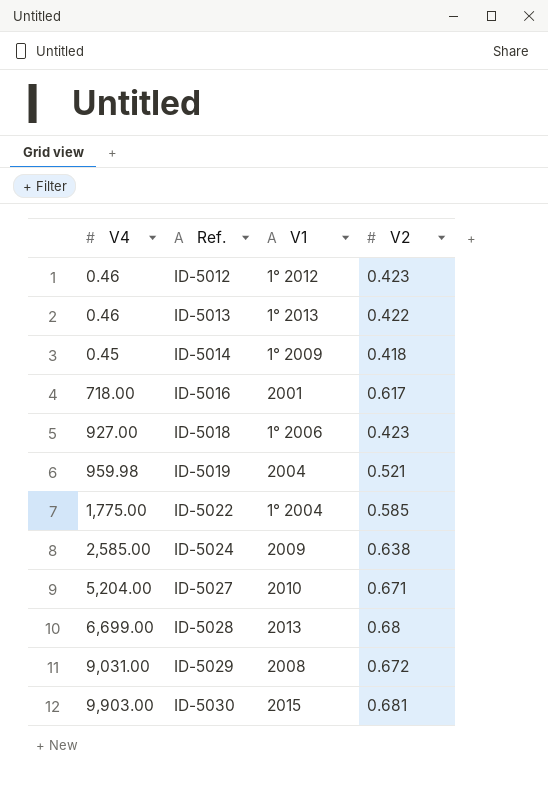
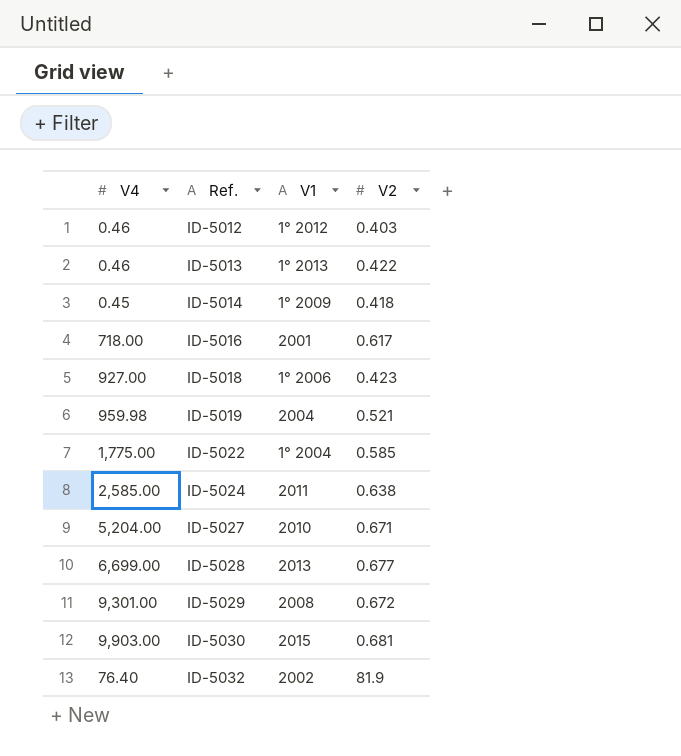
ID-5012 | V2: 0.423 -> 0.403
ID-5024 | V1: 2009 -> 2011
ID-5028 | V2: 0.68 -> 0.677
ID-5029 | V4: 9,031.00 -> 9,301.00
row ID-5032: none -> 76.40 | 2002 | 81.9

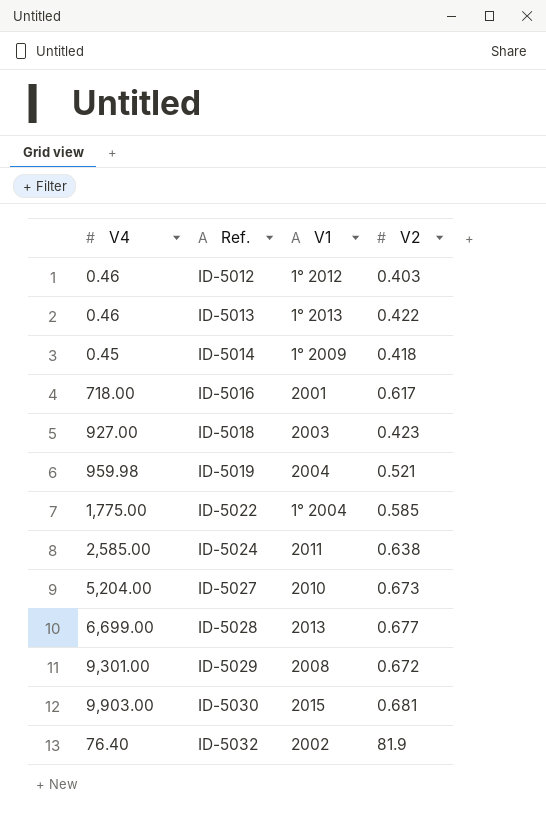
ID-5018 | V1: 1° 2006 -> 2003
ID-5027 | V2: 0.671 -> 0.673

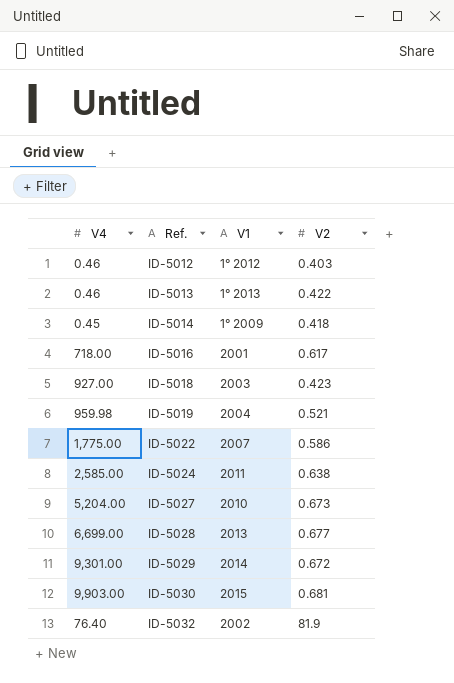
ID-5022 | V1: 1° 2004 -> 2007
ID-5022 | V2: 0.585 -> 0.586
ID-5029 | V1: 2008 -> 2014

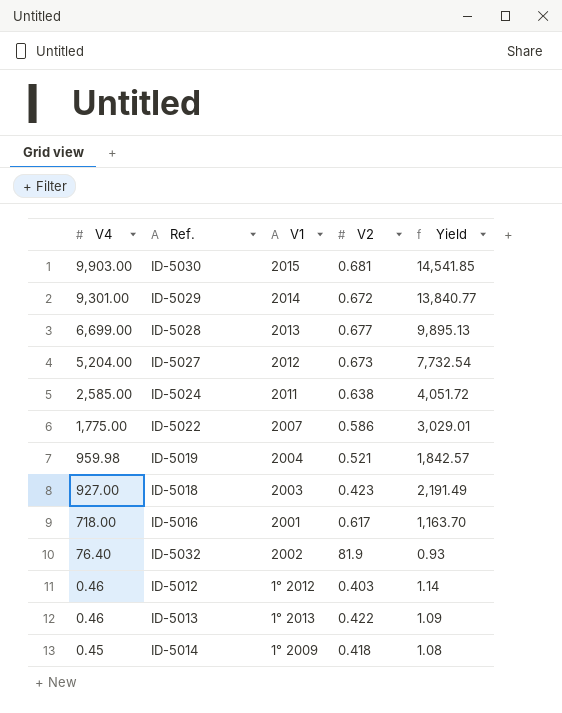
row order: Ref. ascending -> V4 descending
column Yield | formula: none -> [V4] / [V2]
ID-5027 | V1: 2010 -> 2012

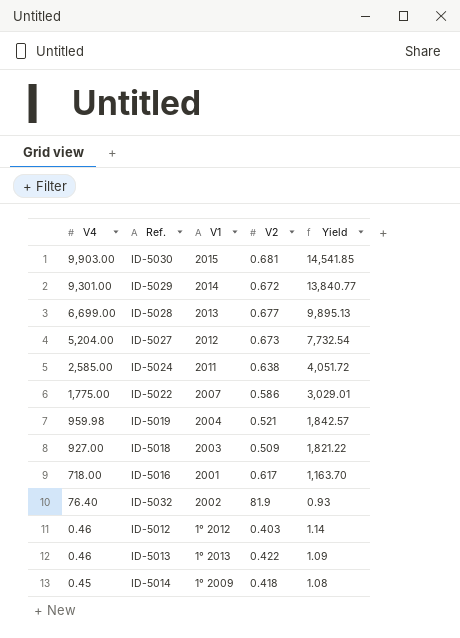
ID-5018 | V2: 0.423 -> 0.509
ID-5018 | Yield: 2,191.49 -> 1,821.22

